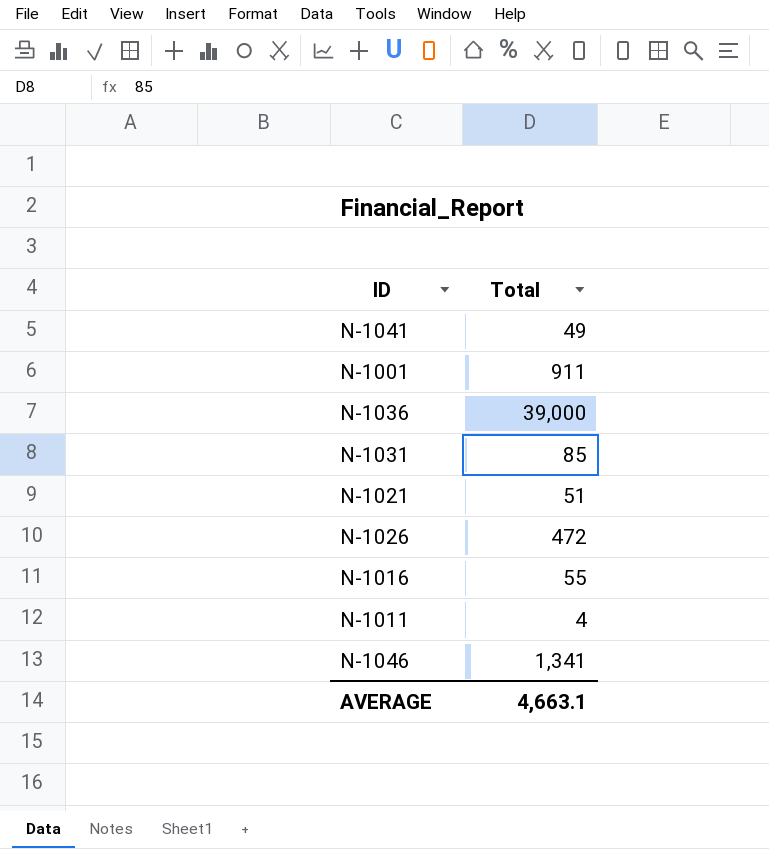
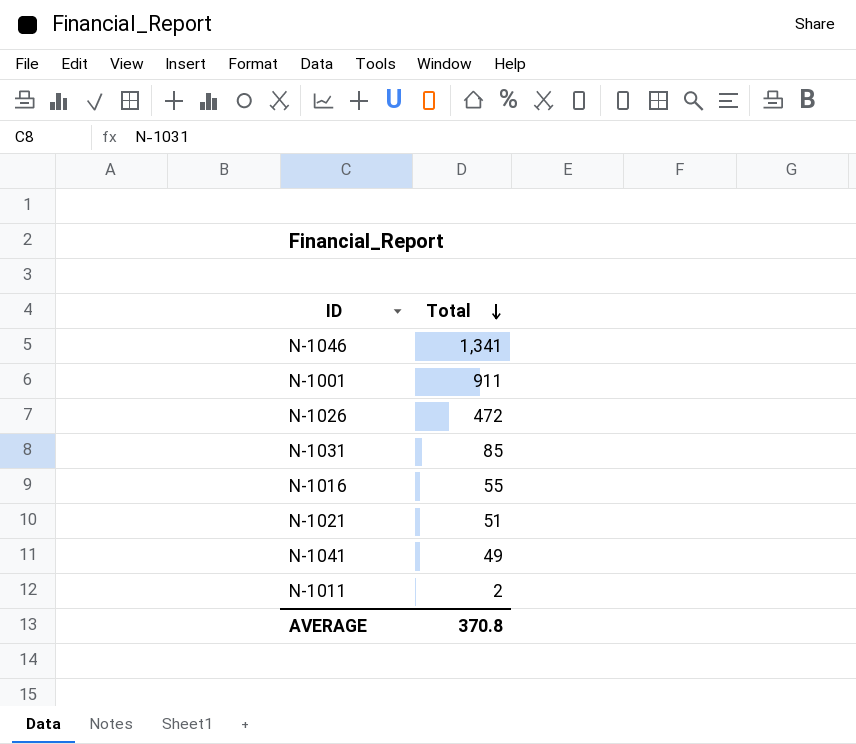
row order: none -> Total descending
row N-1036: 39,000 -> none
N-1011 | Total: 4 -> 2
AVERAGE | Total: 4,663.1 -> 370.8

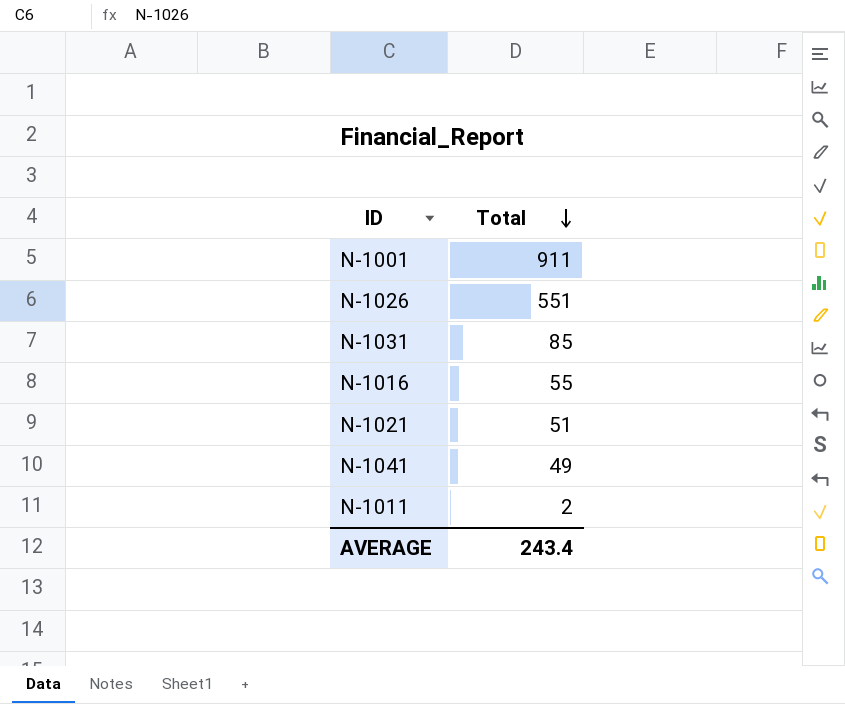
row N-1046: 1,341 -> none
N-1026 | Total: 472 -> 551
AVERAGE | Total: 370.8 -> 243.4

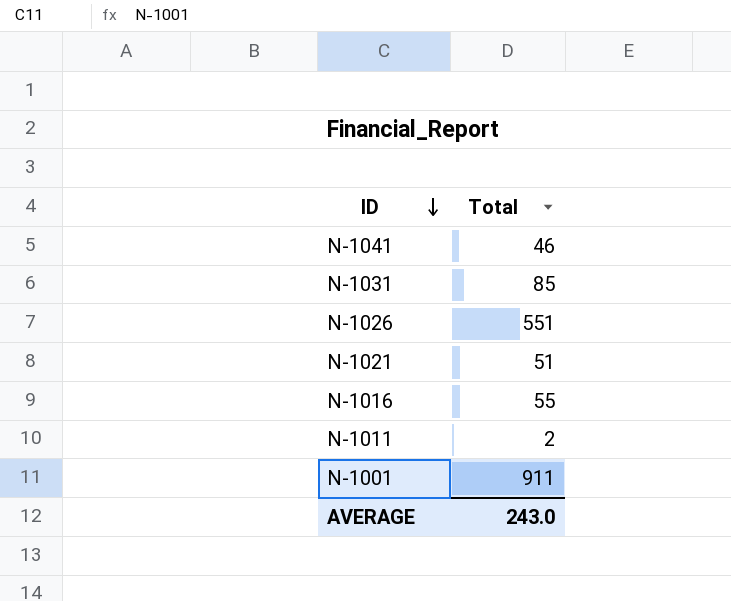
row order: Total descending -> ID descending
N-1041 | Total: 49 -> 46
AVERAGE | Total: 243.4 -> 243.0

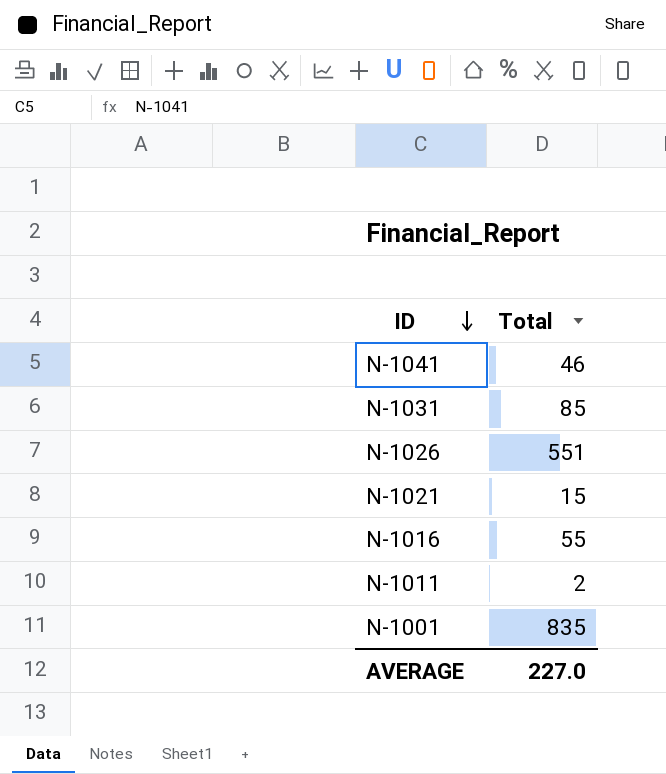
N-1021 | Total: 51 -> 15
N-1001 | Total: 911 -> 835
AVERAGE | Total: 243.0 -> 227.0

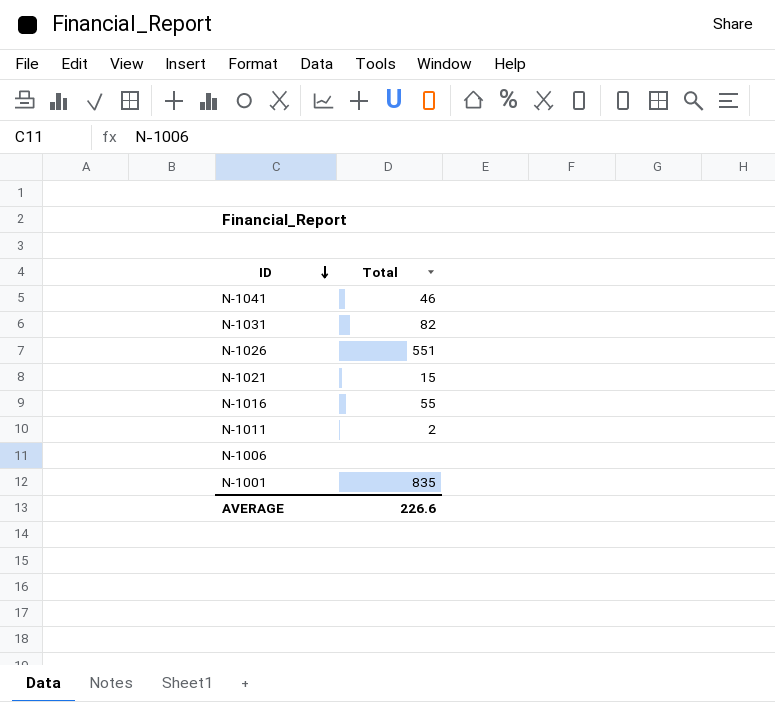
N-1031 | Total: 85 -> 82
row N-1006: none -> none
AVERAGE | Total: 227.0 -> 226.6

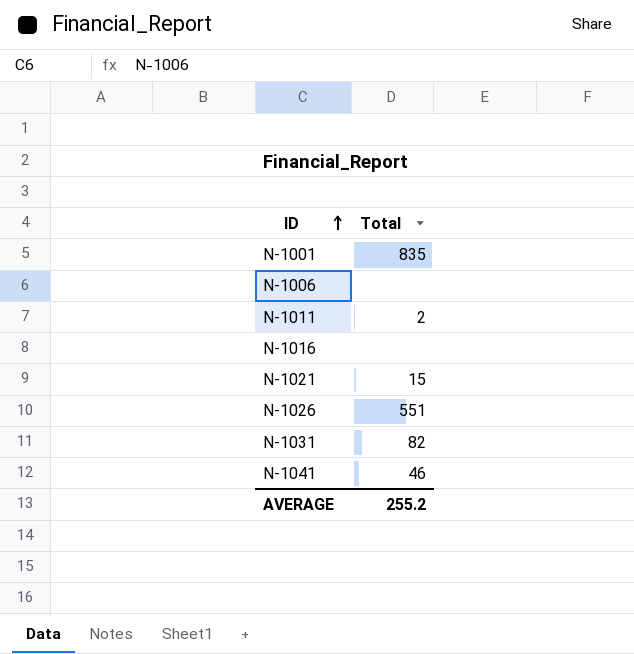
row order: ID descending -> ID ascending
N-1016 | Total: 55 -> none
AVERAGE | Total: 226.6 -> 255.2

